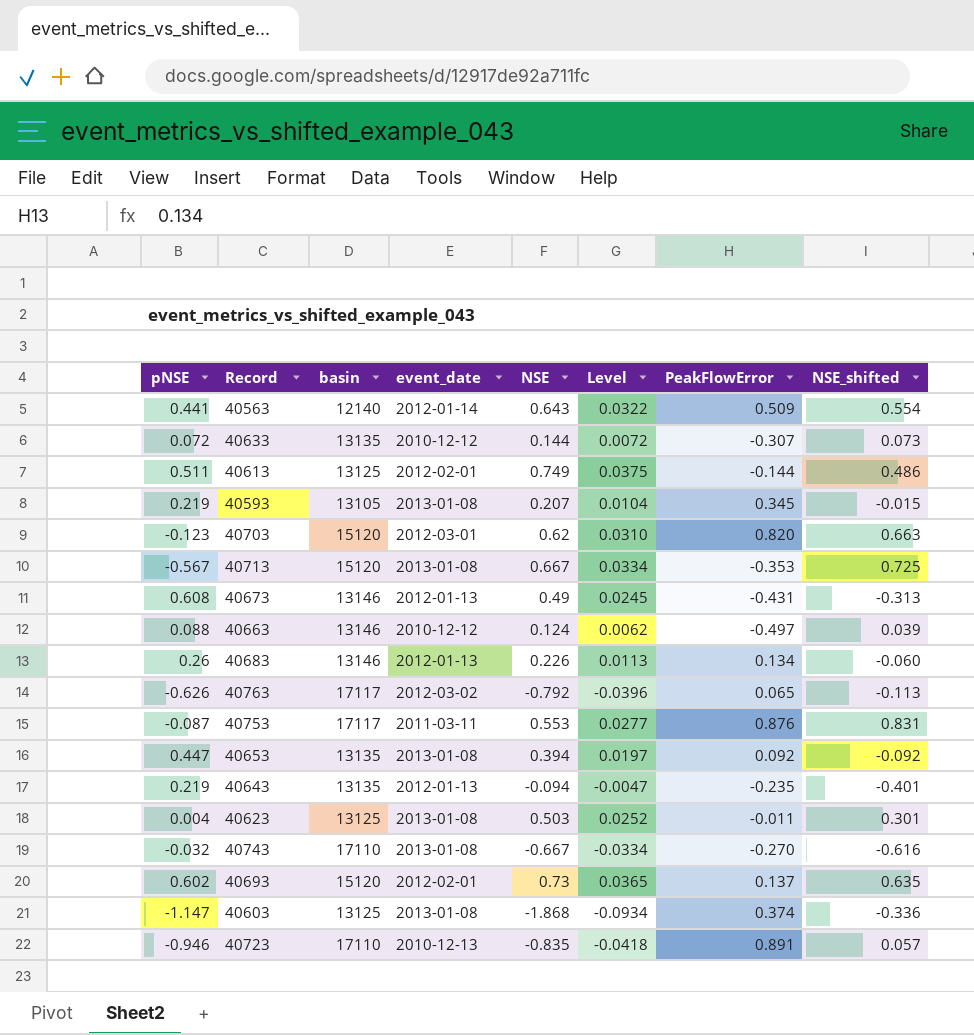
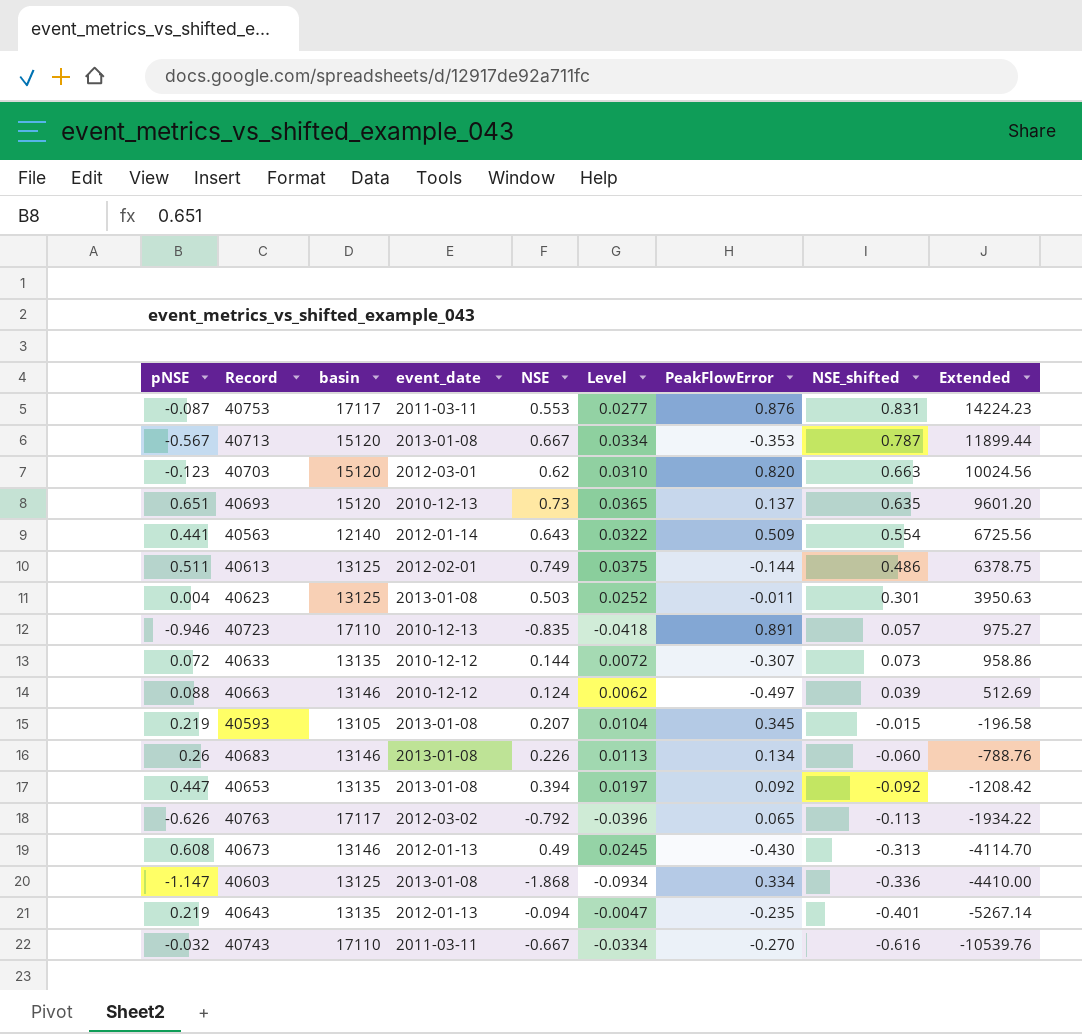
row order: none -> Extended descending
column Extended | formula: none -> [basin] * [NSE_shifted]
40713 | NSE_shifted: 0.725 -> 0.787
40693 | pNSE: 0.602 -> 0.651
40693 | event_date: 2012-02-01 -> 2010-12-13
40683 | event_date: 2012-01-13 -> 2013-01-08
40673 | PeakFlowError: -0.431 -> -0.430
40603 | PeakFlowError: 0.374 -> 0.334
40743 | event_date: 2013-01-08 -> 2011-03-11

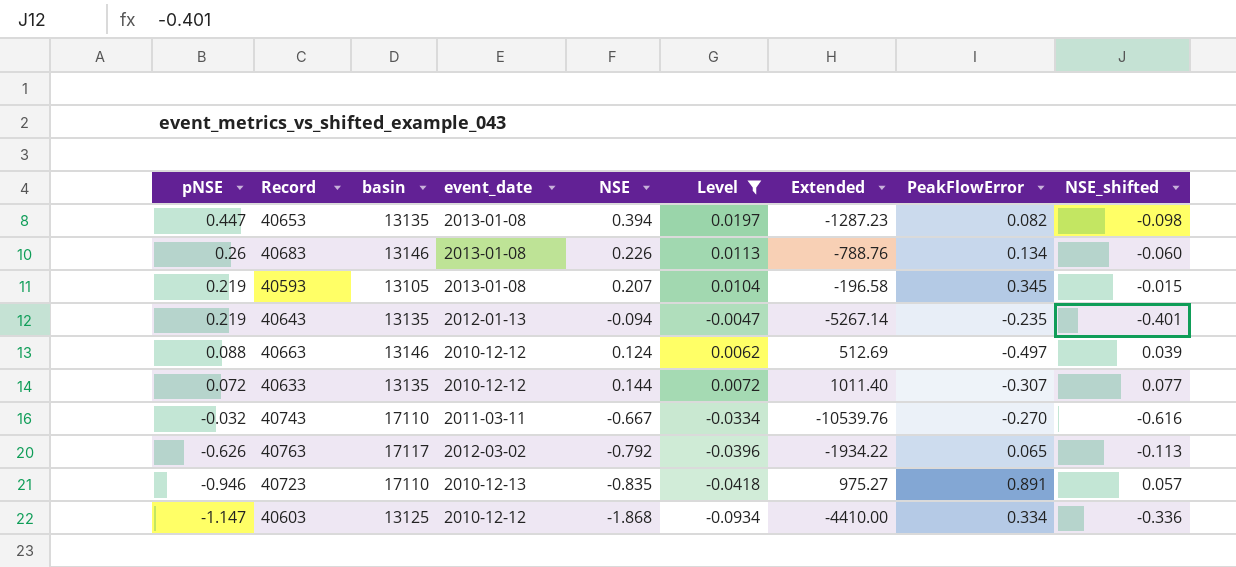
filter: none -> Level <= 0.0197
row order: Extended descending -> pNSE descending
column Extended | position: 9 -> 7
40653 | Extended: -1208.42 -> -1287.23
40653 | PeakFlowError: 0.092 -> 0.082
40653 | NSE_shifted: -0.092 -> -0.098
40633 | Extended: 958.86 -> 1011.40
40633 | NSE_shifted: 0.073 -> 0.077
40603 | event_date: 2013-01-08 -> 2010-12-12

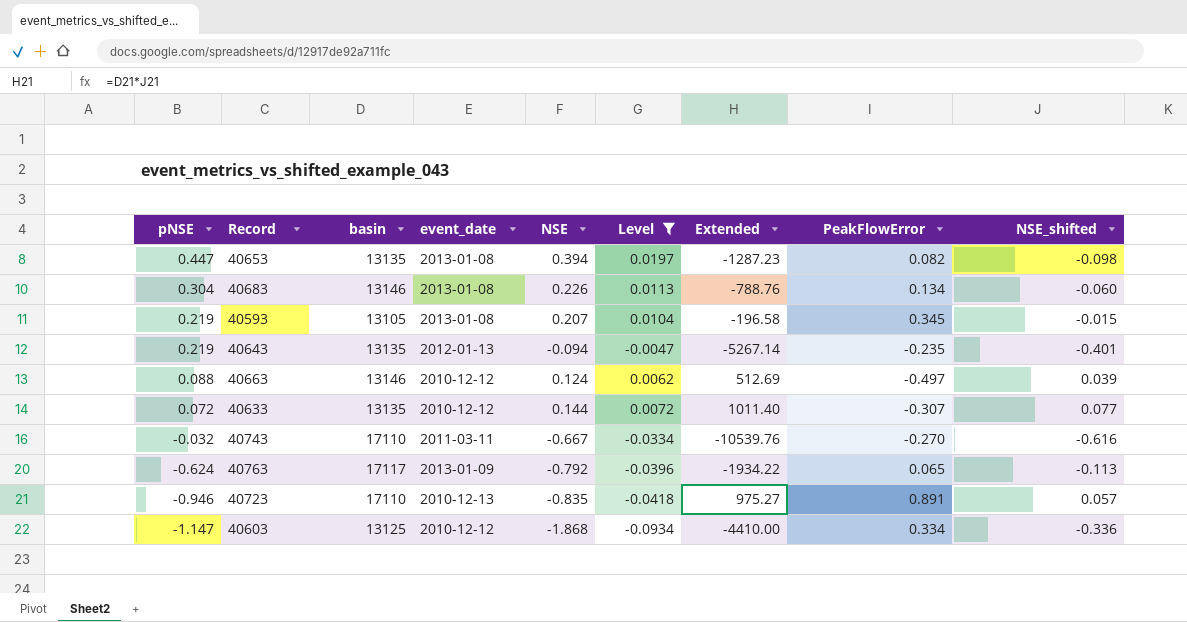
40683 | pNSE: 0.26 -> 0.304
40763 | pNSE: -0.626 -> -0.624
40763 | event_date: 2012-03-02 -> 2013-01-09

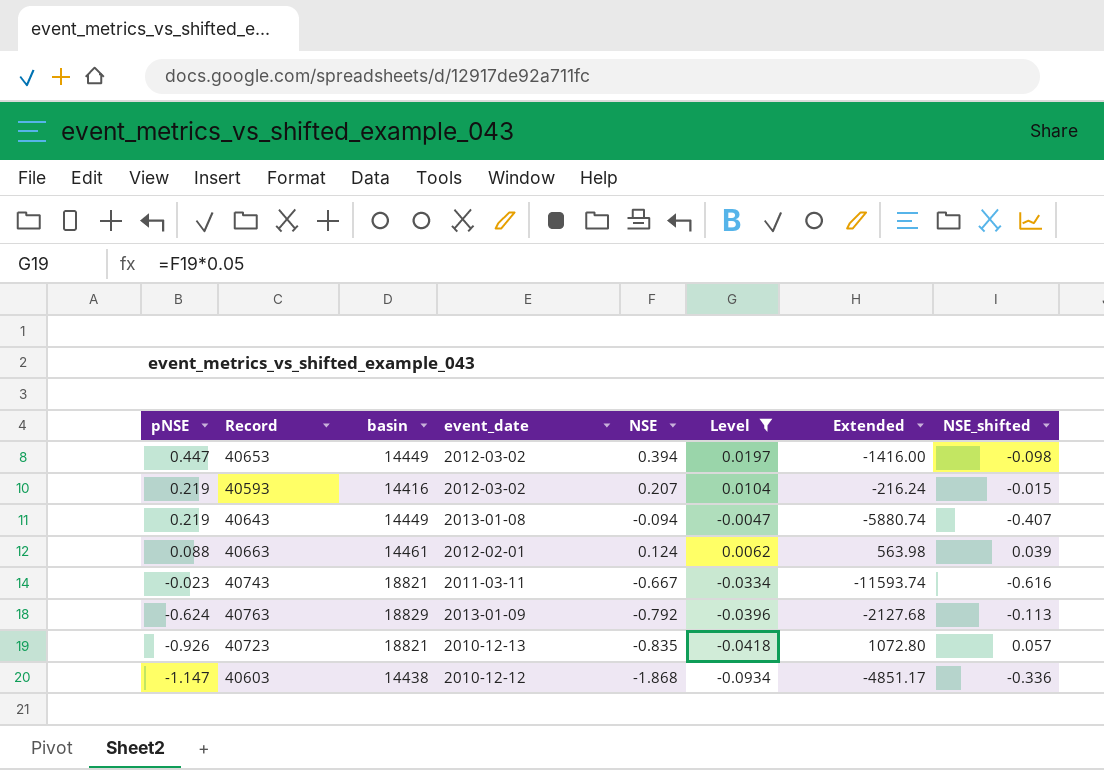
column PeakFlowError | position: 8 -> none
row 40683: 0.304 | 13146 | 2013-01-08 | 0.226 | 0.0113 | -788.76 | 0.134 | -0.060 -> none
row 40633: 0.072 | 13135 | 2010-12-12 | 0.144 | 0.0072 | 1011.40 | -0.307 | 0.077 -> none
40653 | basin: 13135 -> 14449
40653 | event_date: 2013-01-08 -> 2012-03-02
40653 | Extended: -1287.23 -> -1416.00
40593 | basin: 13105 -> 14416
40593 | event_date: 2013-01-08 -> 2012-03-02
40593 | Extended: -196.58 -> -216.24
40643 | basin: 13135 -> 14449
40643 | event_date: 2012-01-13 -> 2013-01-08
40643 | Extended: -5267.14 -> -5880.74
40643 | NSE_shifted: -0.401 -> -0.407
40663 | basin: 13146 -> 14461
40663 | event_date: 2010-12-12 -> 2012-02-01
40663 | Extended: 512.69 -> 563.98
40743 | pNSE: -0.032 -> -0.023
40743 | basin: 17110 -> 18821
40743 | Extended: -10539.76 -> -11593.74
40763 | basin: 17117 -> 18829
40763 | Extended: -1934.22 -> -2127.68
40723 | pNSE: -0.946 -> -0.926
40723 | basin: 17110 -> 18821
40723 | Extended: 975.27 -> 1072.80
40603 | basin: 13125 -> 14438
40603 | Extended: -4410.00 -> -4851.17

